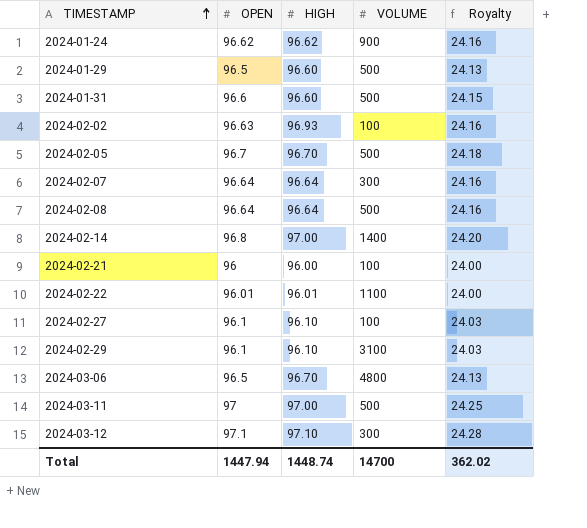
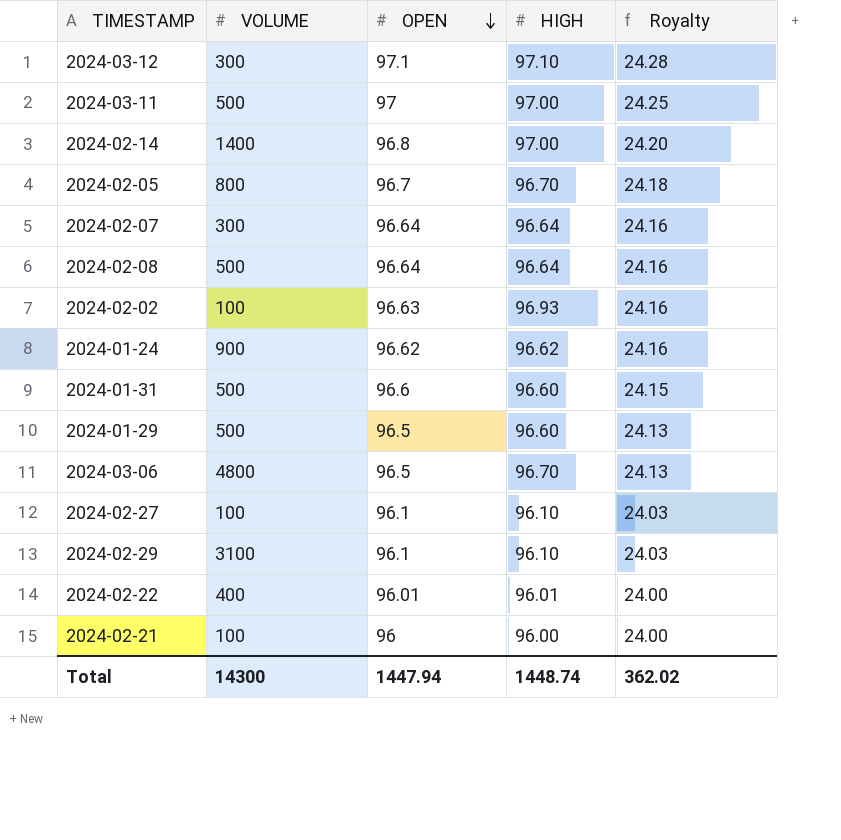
row order: TIMESTAMP ascending -> OPEN descending
column VOLUME | position: 4 -> 2
2024-02-05 | VOLUME: 500 -> 800
2024-02-22 | VOLUME: 1100 -> 400
Total | VOLUME: 14700 -> 14300

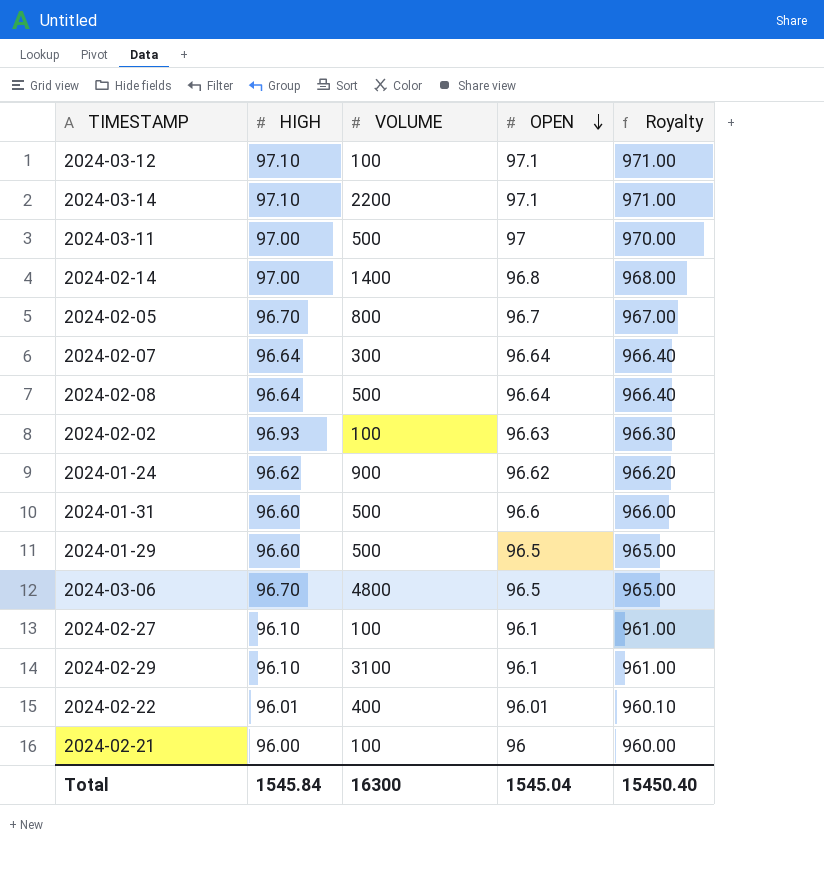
column HIGH | position: 4 -> 2
column Royalty | formula: [OPEN] * 0.25 -> [OPEN] * 10
2024-03-12 | VOLUME: 300 -> 100
row 2024-03-14: none -> 97.10 | 2200 | 97.1 | 971.00
Total | HIGH: 1448.74 -> 1545.84
Total | VOLUME: 14300 -> 16300
Total | OPEN: 1447.94 -> 1545.04
Total | Royalty: 362.02 -> 15450.40

